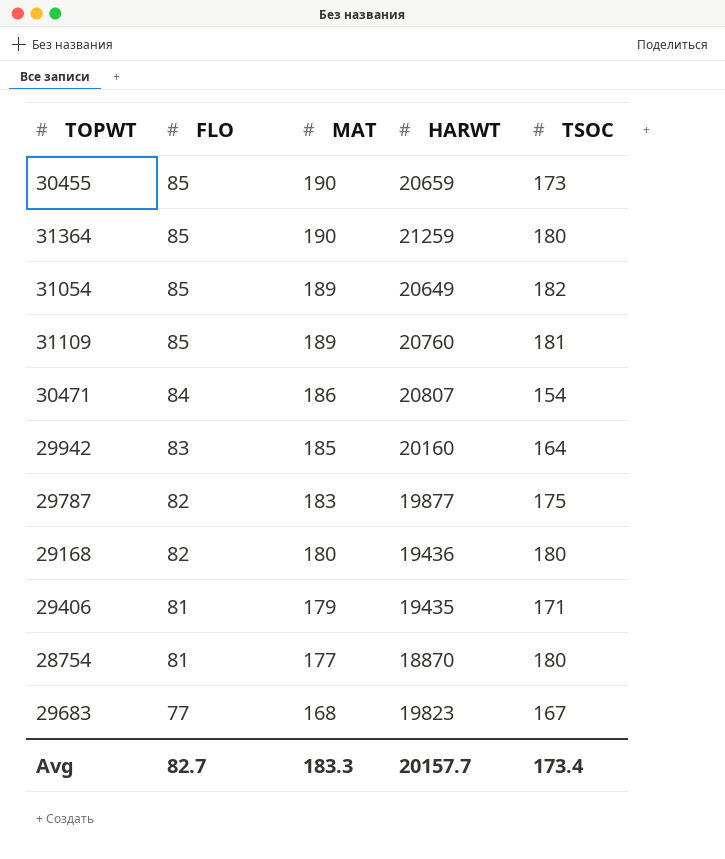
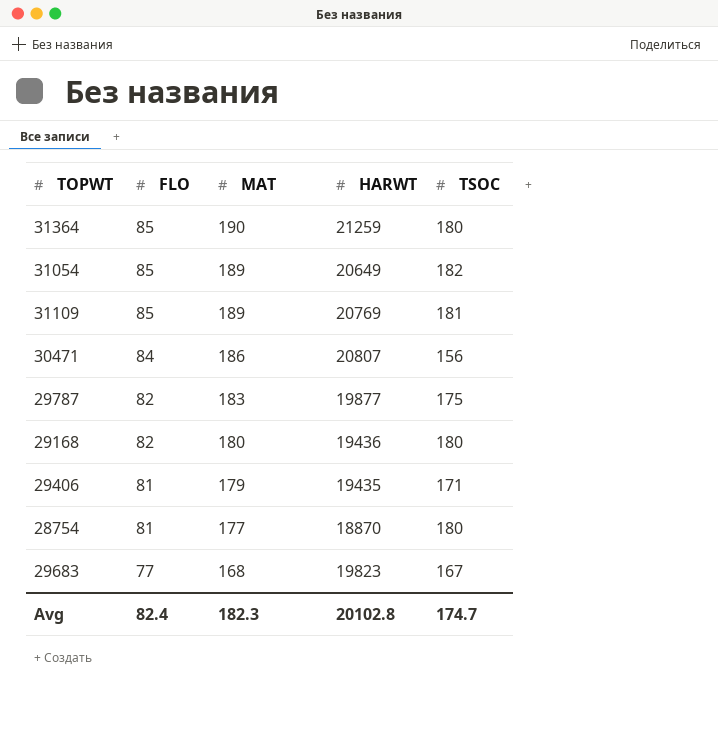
row 30455: 85 | 190 | 20659 | 173 -> none
row 29942: 83 | 185 | 20160 | 164 -> none
31109 | HARWT: 20760 -> 20769
30471 | TSOC: 154 -> 156
Avg | FLO: 82.7 -> 82.4
Avg | MAT: 183.3 -> 182.3
Avg | HARWT: 20157.7 -> 20102.8
Avg | TSOC: 173.4 -> 174.7

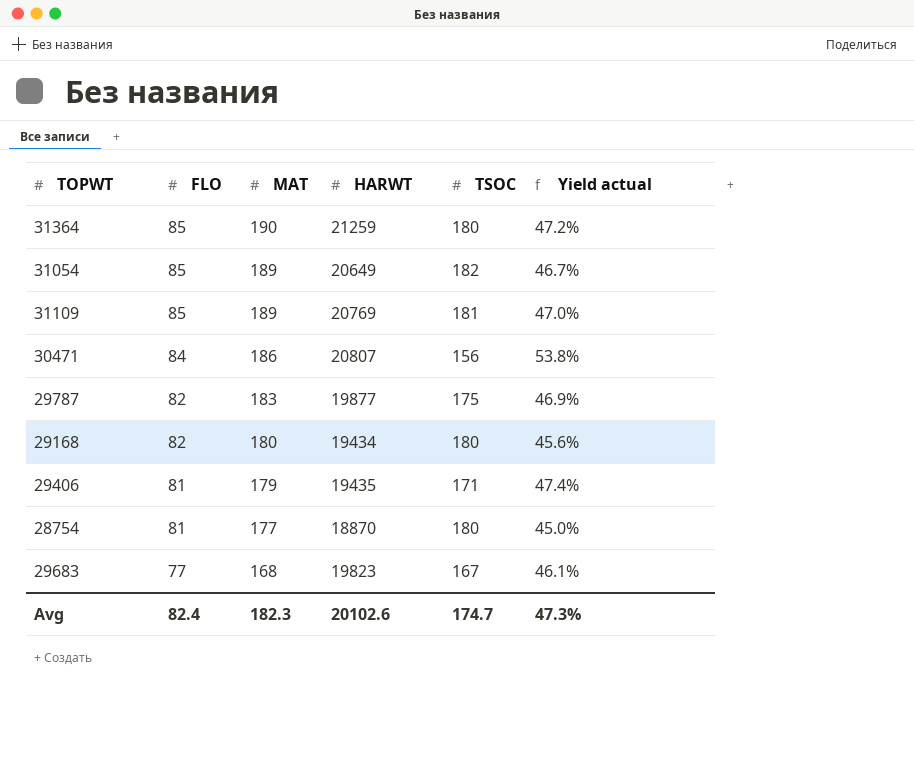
column Yield actual | formula: none -> [FLO] / [TSOC]
29168 | HARWT: 19436 -> 19434
Avg | HARWT: 20102.8 -> 20102.6

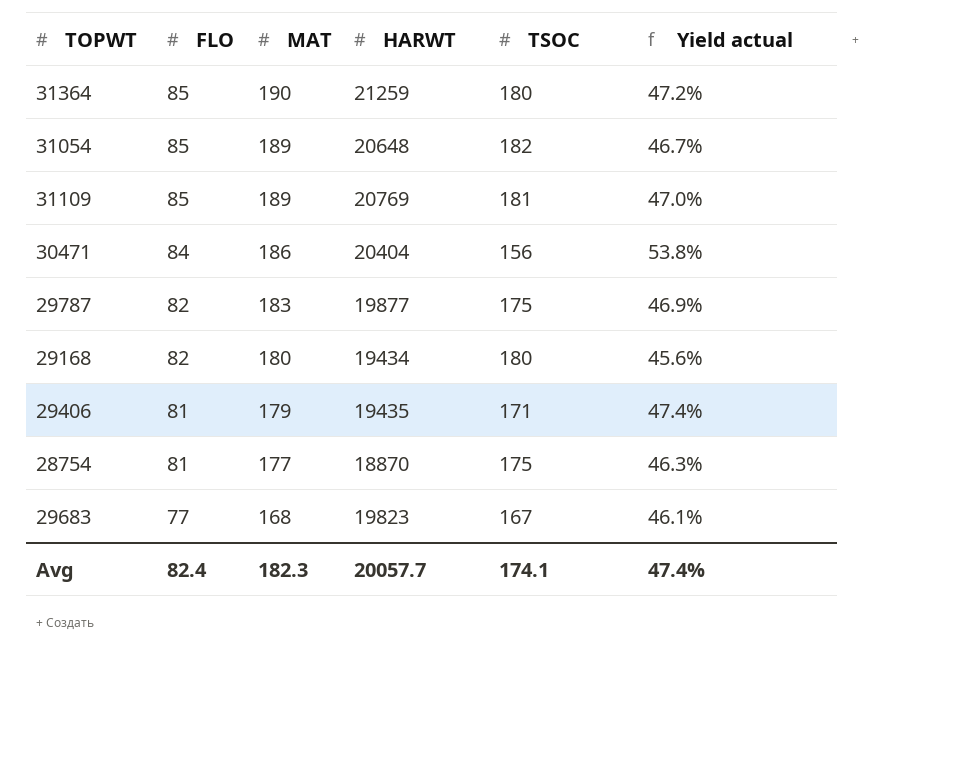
31054 | HARWT: 20649 -> 20648
30471 | HARWT: 20807 -> 20404
28754 | TSOC: 180 -> 175
28754 | Yield actual: 45.0% -> 46.3%
Avg | HARWT: 20102.6 -> 20057.7
Avg | TSOC: 174.7 -> 174.1
Avg | Yield actual: 47.3% -> 47.4%

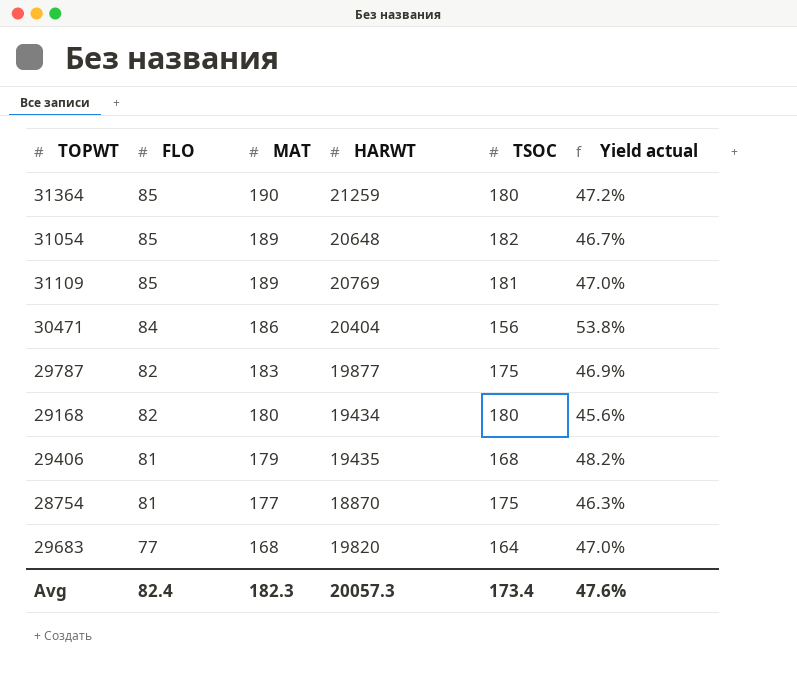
29406 | TSOC: 171 -> 168
29406 | Yield actual: 47.4% -> 48.2%
29683 | HARWT: 19823 -> 19820
29683 | TSOC: 167 -> 164
29683 | Yield actual: 46.1% -> 47.0%
Avg | HARWT: 20057.7 -> 20057.3
Avg | TSOC: 174.1 -> 173.4
Avg | Yield actual: 47.4% -> 47.6%

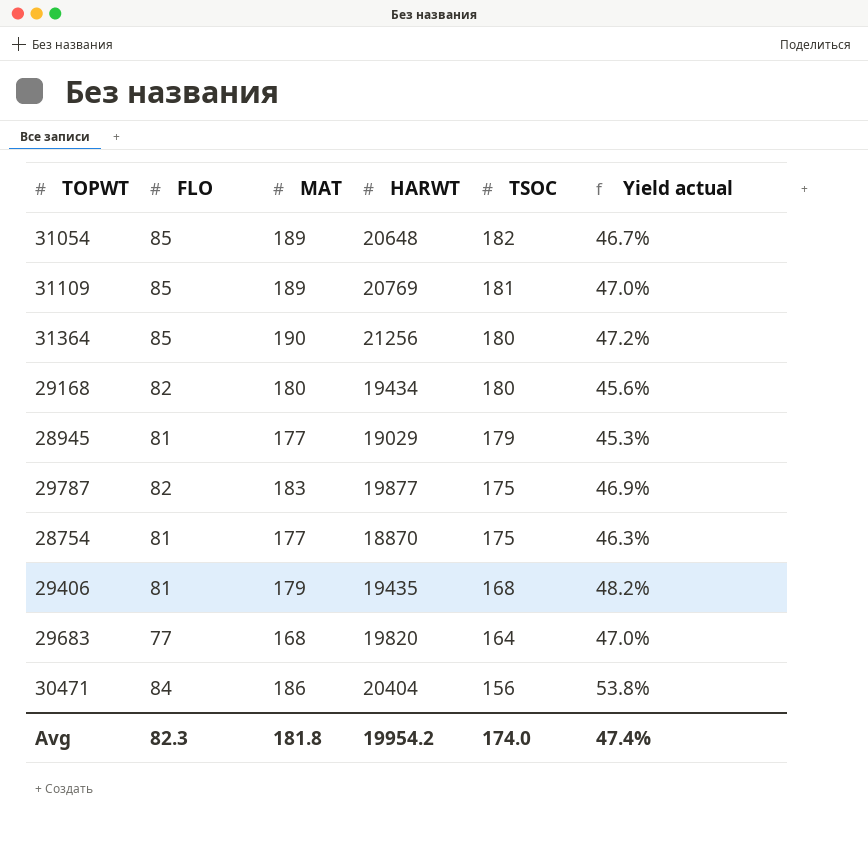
row order: FLO descending -> TSOC descending
31364 | HARWT: 21259 -> 21256
row 28945: none -> 81 | 177 | 19029 | 179 | 45.3%
Avg | FLO: 82.4 -> 82.3
Avg | MAT: 182.3 -> 181.8
Avg | HARWT: 20057.3 -> 19954.2
Avg | TSOC: 173.4 -> 174.0
Avg | Yield actual: 47.6% -> 47.4%

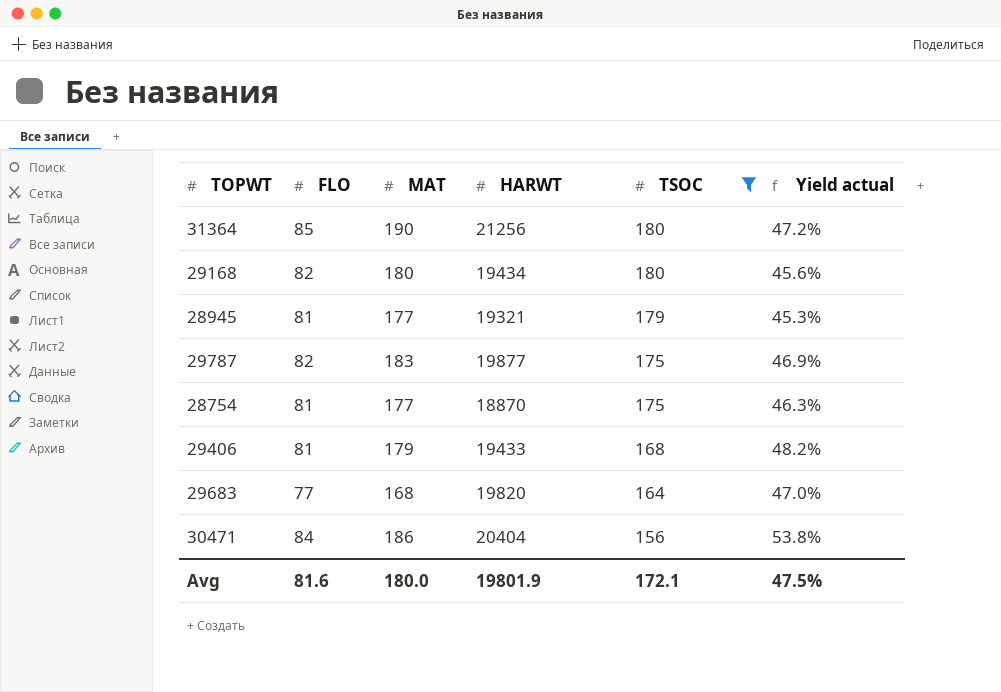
filter: none -> TSOC <= 180
28945 | HARWT: 19029 -> 19321
29406 | HARWT: 19435 -> 19433
Avg | FLO: 82.3 -> 81.6
Avg | MAT: 181.8 -> 180.0
Avg | HARWT: 19954.2 -> 19801.9
Avg | TSOC: 174.0 -> 172.1
Avg | Yield actual: 47.4% -> 47.5%

